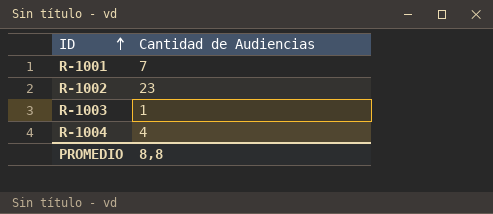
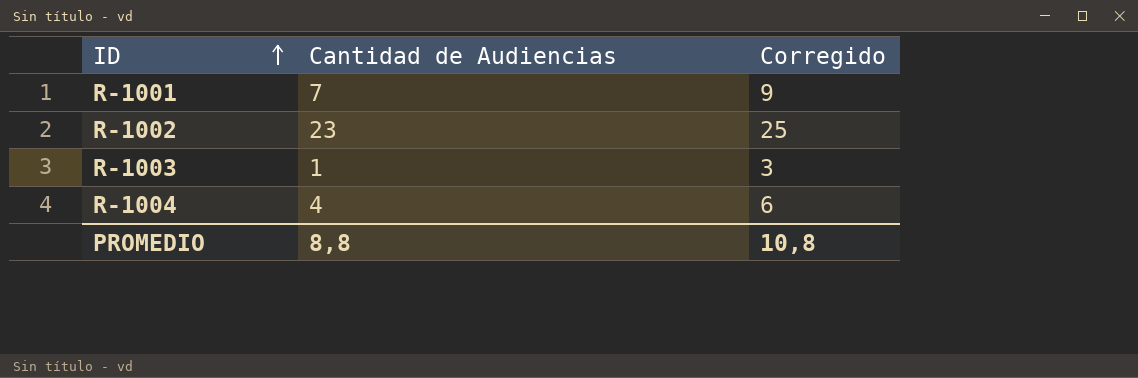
column Corregido | formula: none -> [Cantidad de Audiencias] + 2

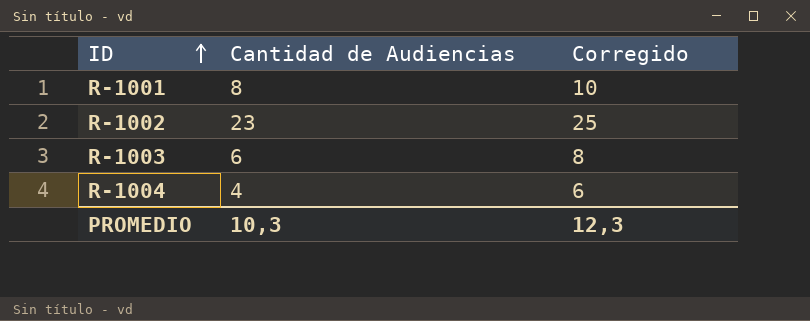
R-1001 | Cantidad de Audiencias: 7 -> 8
R-1001 | Corregido: 9 -> 10
R-1003 | Cantidad de Audiencias: 1 -> 6
R-1003 | Corregido: 3 -> 8
PROMEDIO | Cantidad de Audiencias: 8,8 -> 10,3
PROMEDIO | Corregido: 10,8 -> 12,3

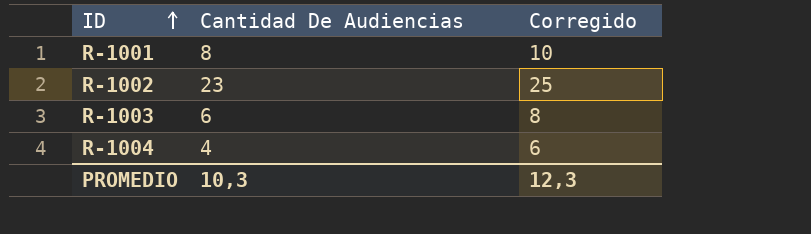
column name: Cantidad de Audiencias -> Cantidad De Audiencias

